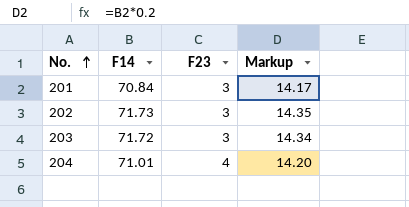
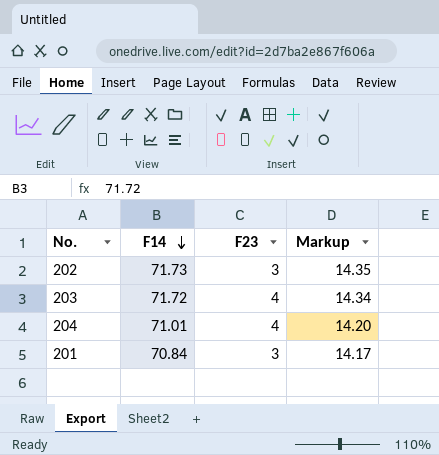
row order: No. ascending -> F14 descending
203 | F23: 3 -> 4

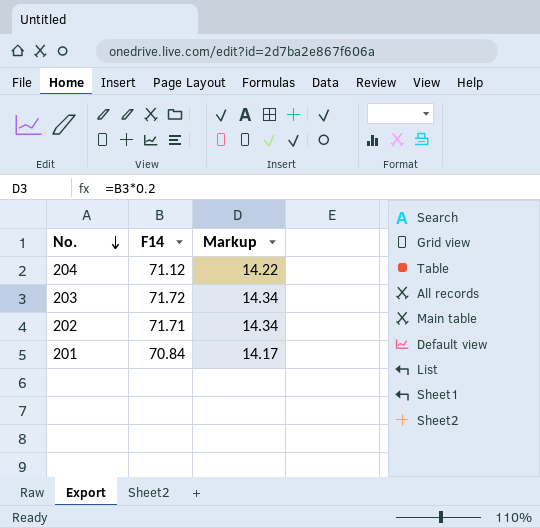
row order: F14 descending -> No. descending
column F23 | position: 3 -> none
204 | F14: 71.01 -> 71.12
204 | Markup: 14.20 -> 14.22
202 | F14: 71.73 -> 71.71
202 | Markup: 14.35 -> 14.34

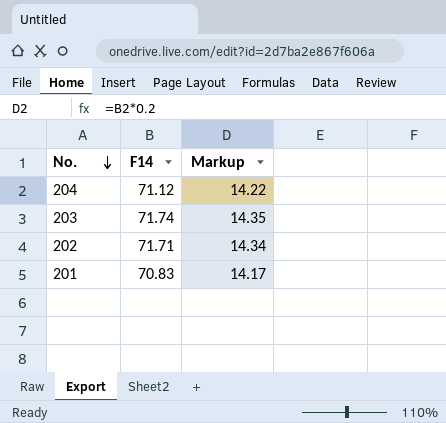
203 | F14: 71.72 -> 71.74
203 | Markup: 14.34 -> 14.35
201 | F14: 70.84 -> 70.83

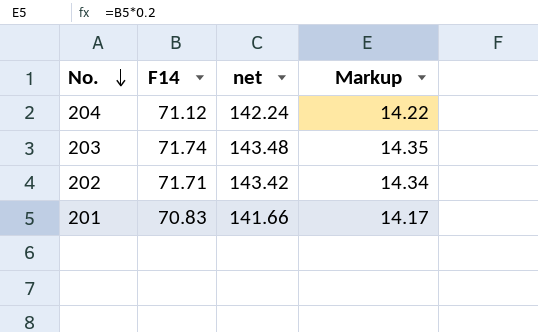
column net | formula: none -> [F14] * 2

